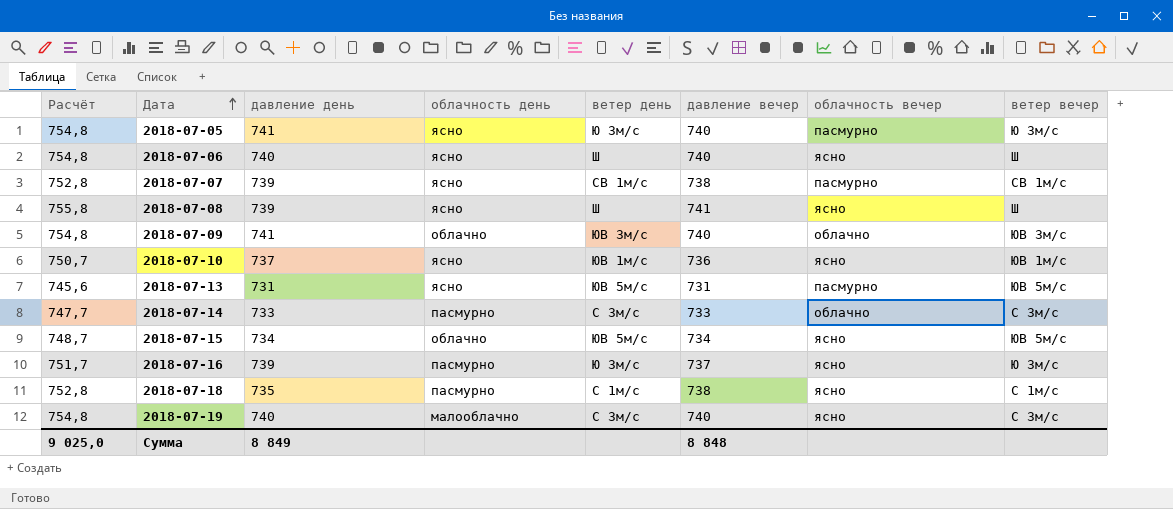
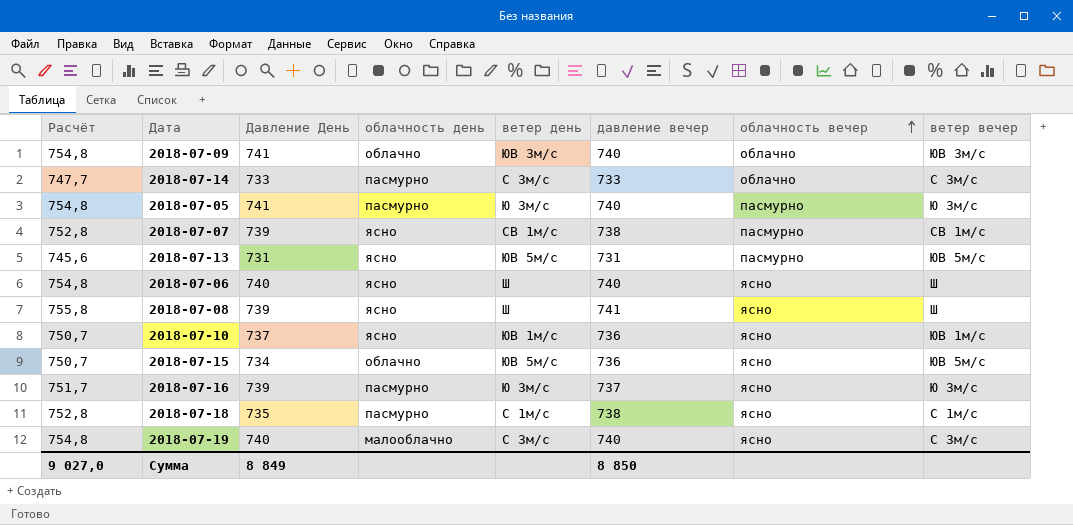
row order: Дата ascending -> облачность вечер ascending
column name: давление день -> Давление День
2018-07-05 | облачность день: ясно -> пасмурно
2018-07-15 | Расчёт: 748,7 -> 750,7
2018-07-15 | давление вечер: 734 -> 736
Сумма | Расчёт: 9 025,0 -> 9 027,0
Сумма | давление вечер: 8 848 -> 8 850

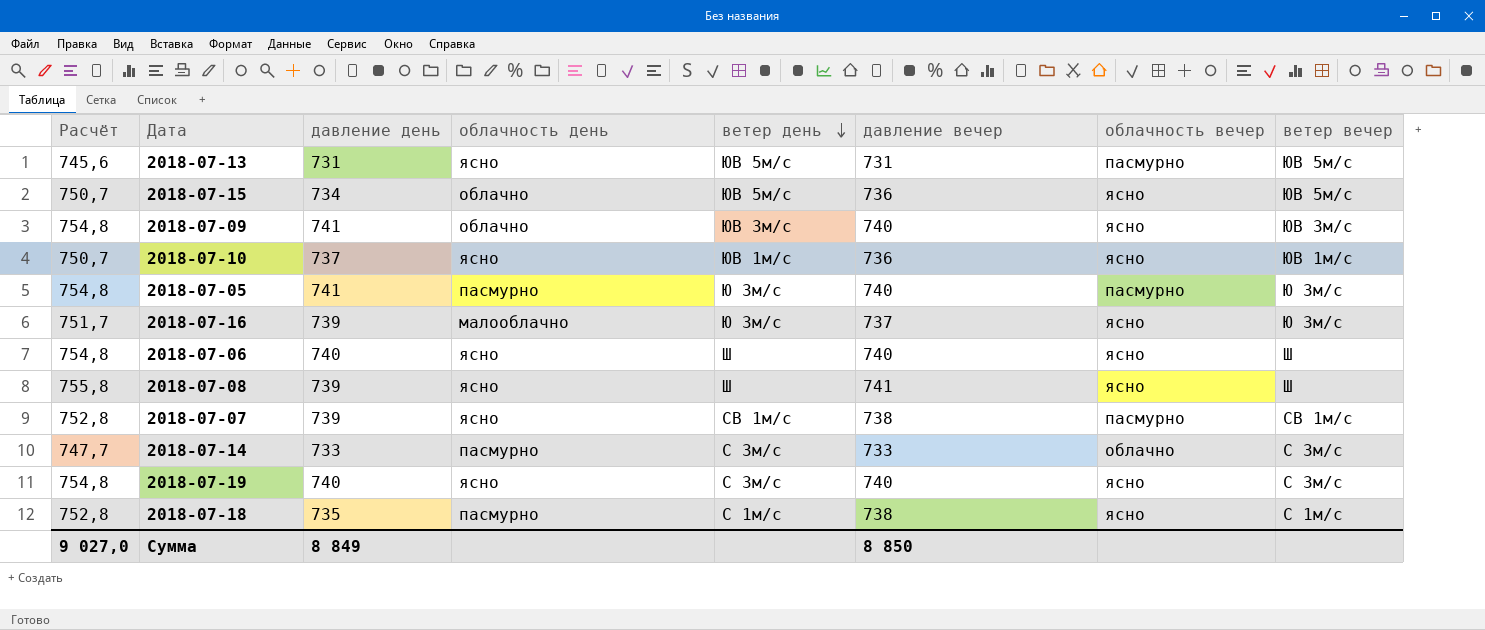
row order: облачность вечер ascending -> ветер день descending
column name: Давление День -> давление день
2018-07-09 | облачность вечер: облачно -> ясно
2018-07-16 | облачность день: пасмурно -> малооблачно
2018-07-19 | облачность день: малооблачно -> ясно

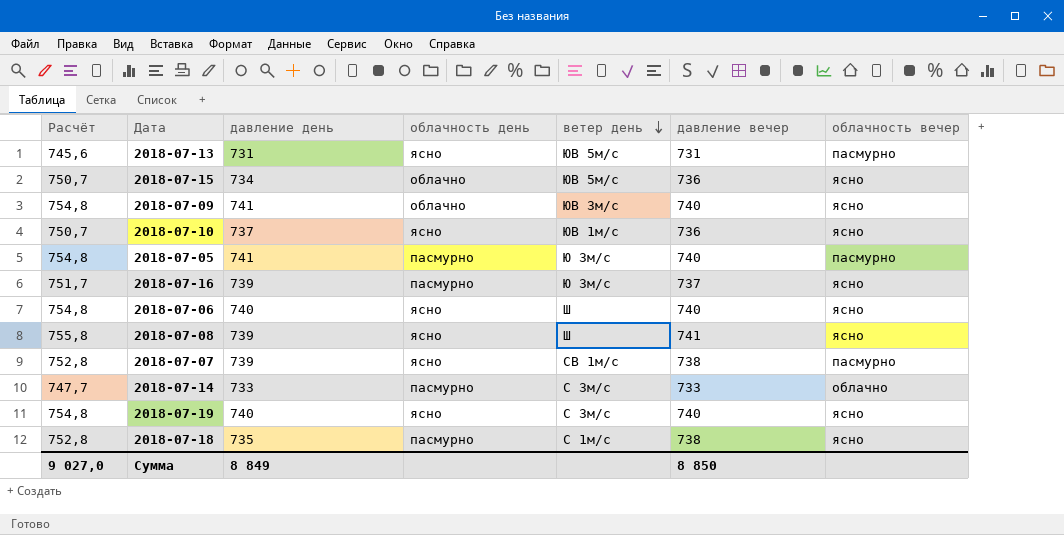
column ветер вечер | position: 8 -> none
2018-07-16 | облачность день: малооблачно -> пасмурно

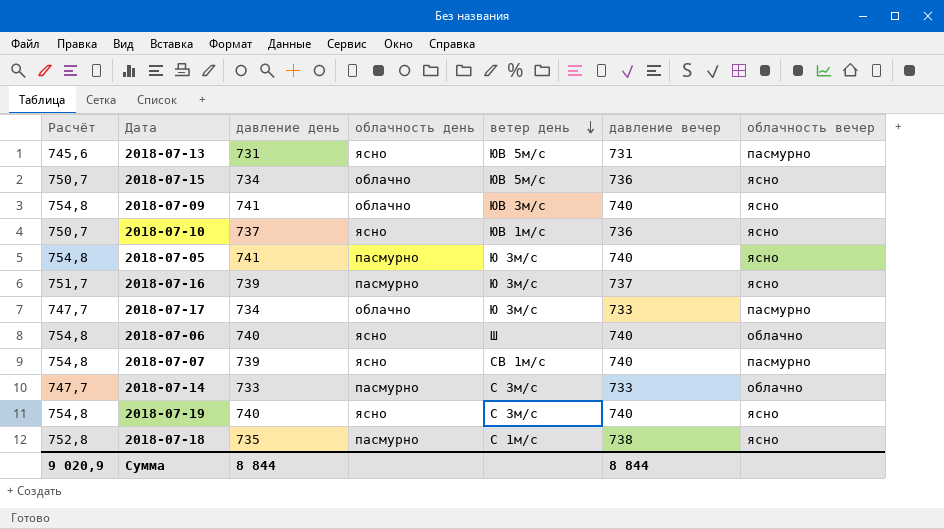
row 2018-07-08: 755,8 | 739 | ясно | Ш | 741 | ясно -> none
2018-07-05 | облачность вечер: пасмурно -> ясно
row 2018-07-17: none -> 747,7 | 734 | облачно | Ю 3м/с | 733 | пасмурно
2018-07-06 | облачность вечер: ясно -> облачно
2018-07-07 | Расчёт: 752,8 -> 754,8
2018-07-07 | давление вечер: 738 -> 740
Сумма | Расчёт: 9 027,0 -> 9 020,9
Сумма | давление день: 8 849 -> 8 844
Сумма | давление вечер: 8 850 -> 8 844

